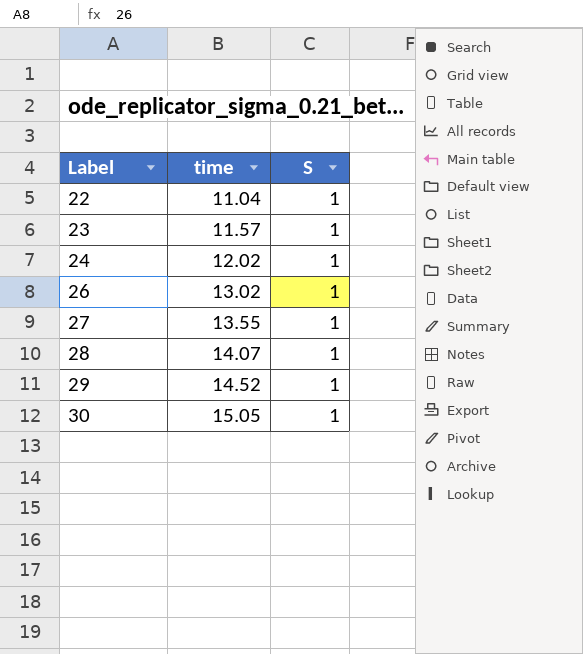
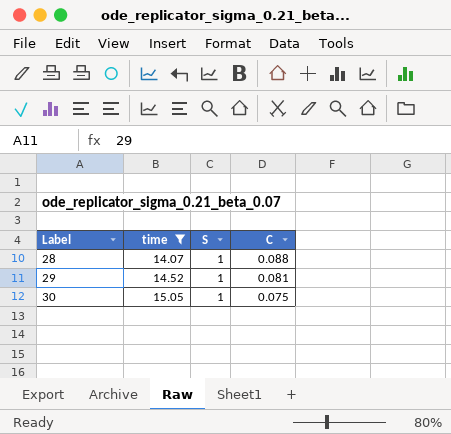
filter: none -> time >= 14.07
column C | position: none -> 4

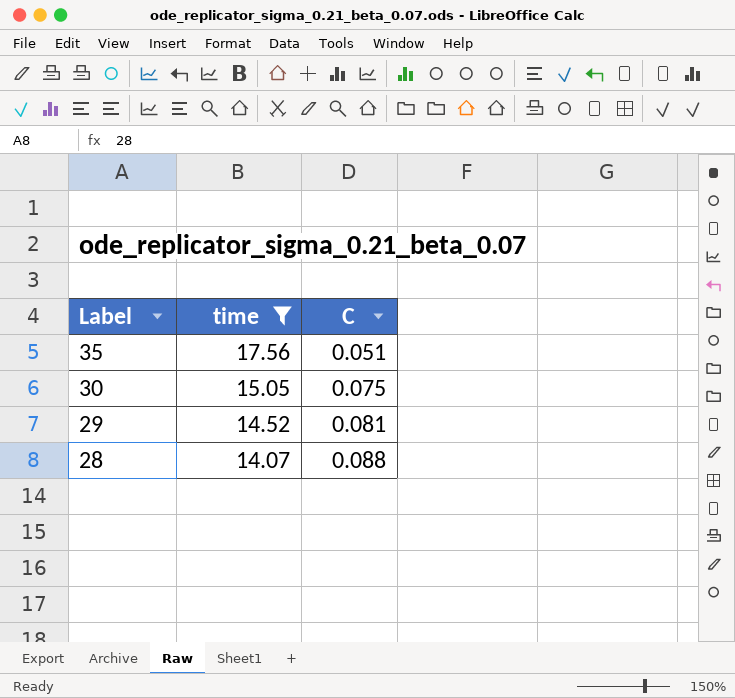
row order: Label ascending -> Label descending
column S | position: 3 -> none
row 35: none -> 17.56 | 0.051

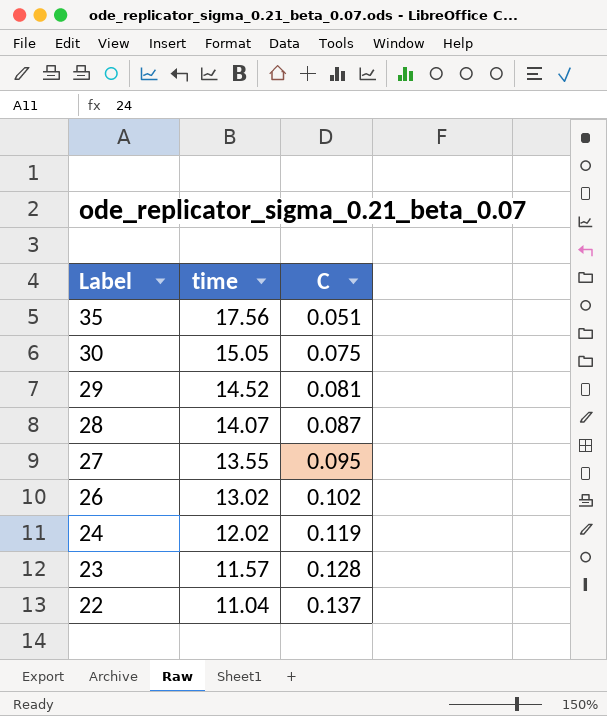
filter: time >= 14.07 -> none
28 | C: 0.088 -> 0.087

